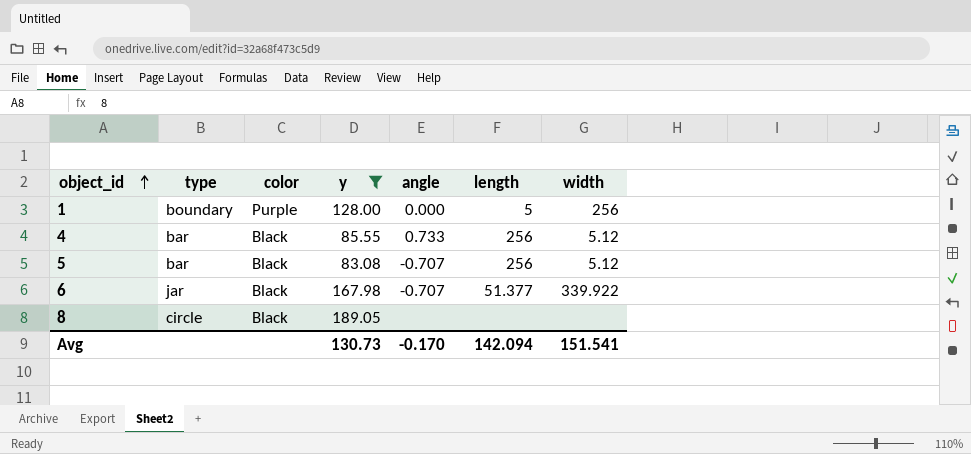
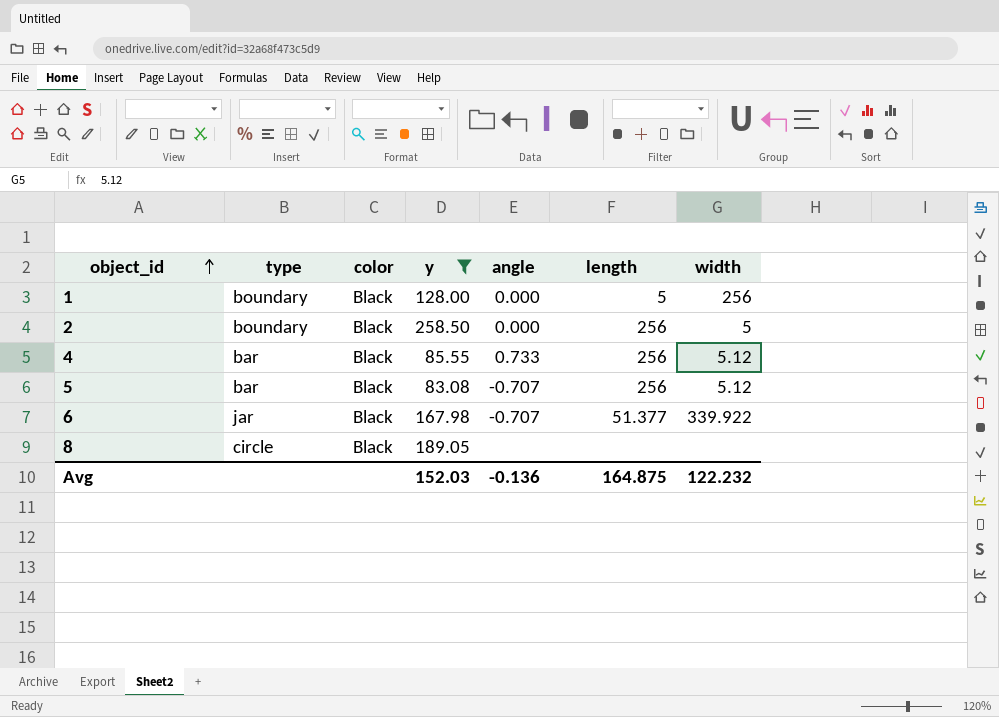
1 | color: Purple -> Black
row 2: none -> boundary | Black | 258.50 | 0.000 | 256 | 5
Avg | y: 130.73 -> 152.03
Avg | angle: -0.170 -> -0.136
Avg | length: 142.094 -> 164.875
Avg | width: 151.541 -> 122.232

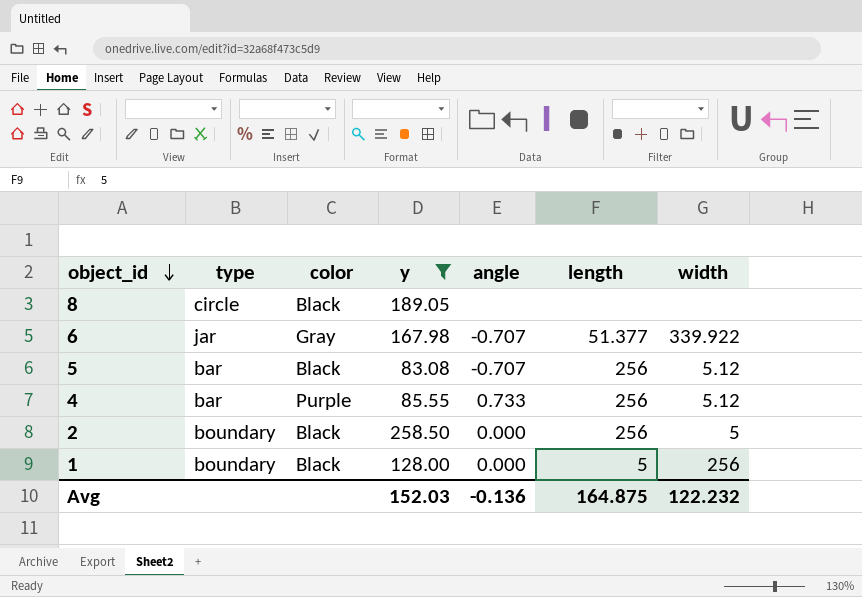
row order: object_id ascending -> object_id descending
6 | color: Black -> Gray
4 | color: Black -> Purple

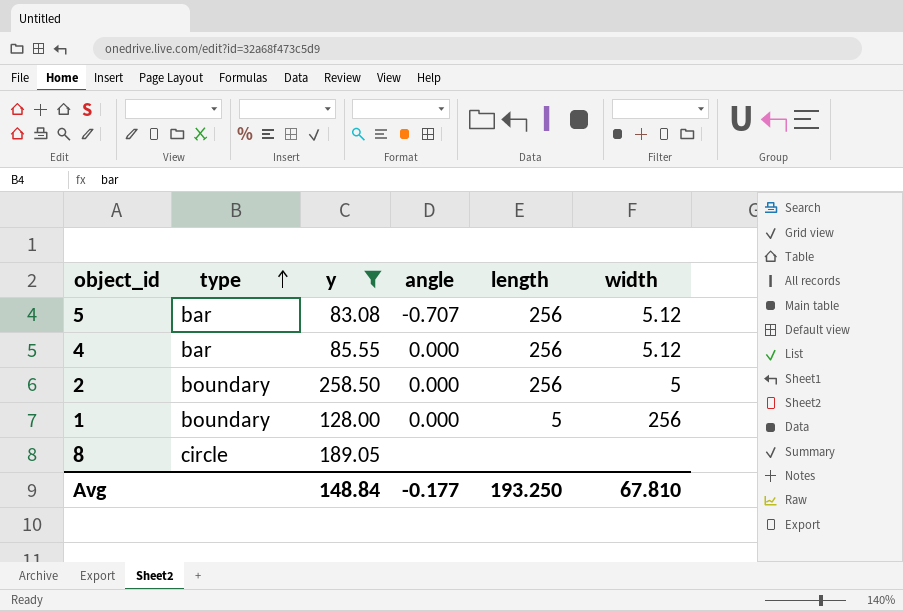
row order: object_id descending -> type ascending
column color | position: 3 -> none
row 6: jar | Gray | 167.98 | -0.707 | 51.377 | 339.922 -> none
4 | angle: 0.733 -> 0.000
Avg | y: 152.03 -> 148.84
Avg | angle: -0.136 -> -0.177
Avg | length: 164.875 -> 193.250
Avg | width: 122.232 -> 67.810

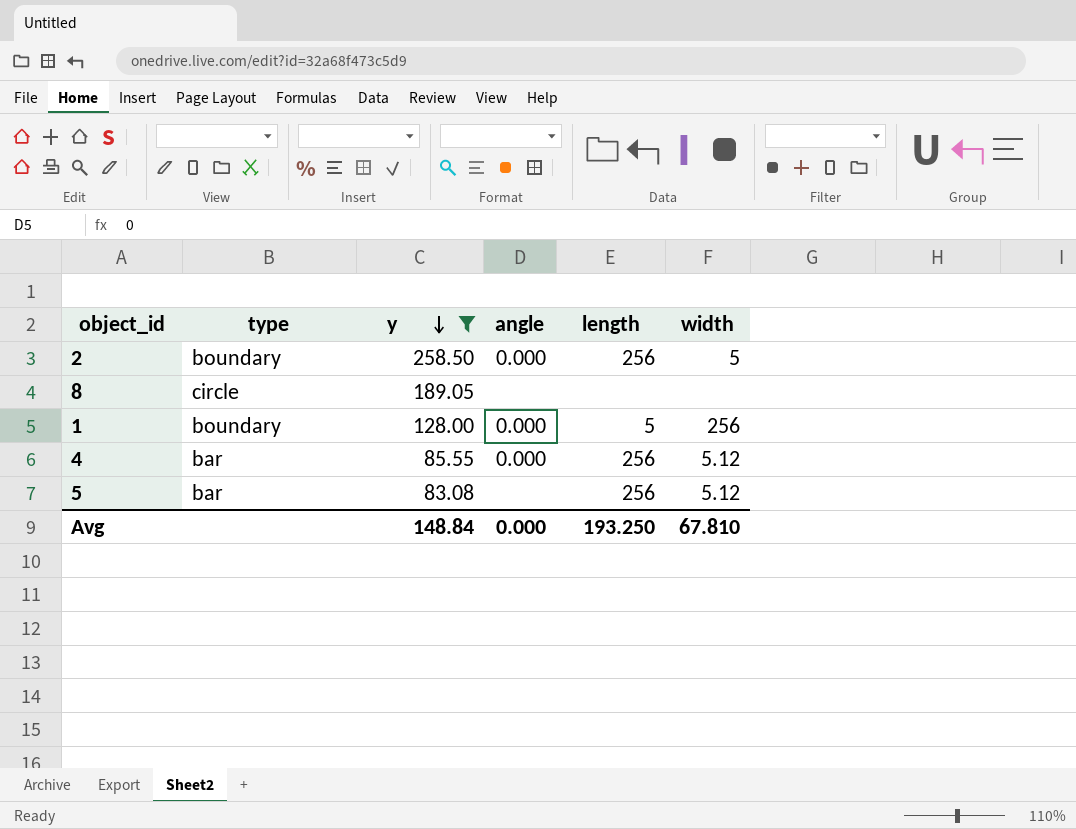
row order: type ascending -> y descending
5 | angle: -0.707 -> none
Avg | angle: -0.177 -> 0.000

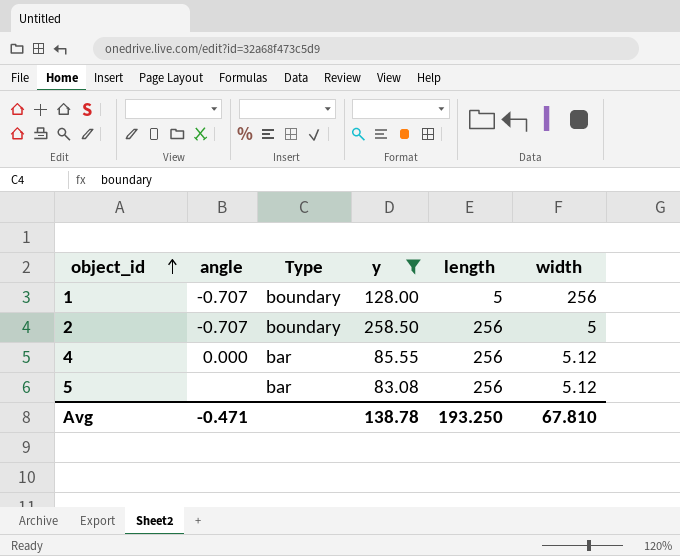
row order: y descending -> object_id ascending
column angle | position: 4 -> 2
column name: type -> Type
row 8: circle | 189.05 | none | none | none -> none
1 | angle: 0.000 -> -0.707
2 | angle: 0.000 -> -0.707
Avg | angle: 0.000 -> -0.471
Avg | y: 148.84 -> 138.78

